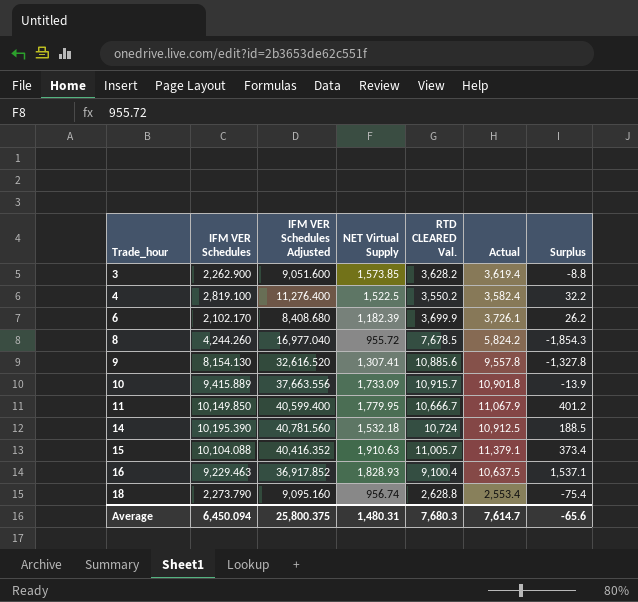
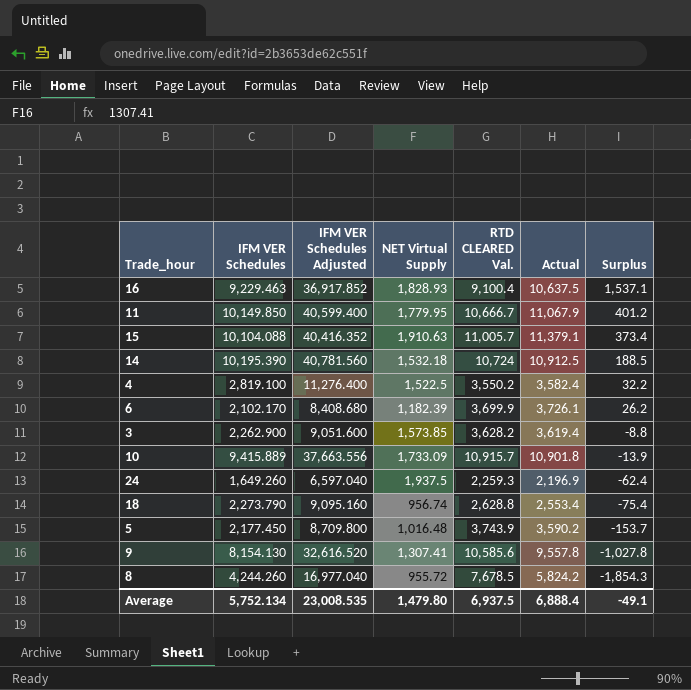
row order: Trade_hour ascending -> Surplus descending
row 24: none -> 1,649.260 | 6,597.040 | 1,937.5 | 2,259.3 | 2,196.9 | -62.4
row 5: none -> 2,177.450 | 8,709.800 | 1,016.48 | 3,743.9 | 3,590.2 | -153.7
9 | RTD CLEARED Val.: 10,885.6 -> 10,585.6
9 | Surplus: -1,327.8 -> -1,027.8
Average | IFM VER Schedules: 6,450.094 -> 5,752.134
Average | IFM VER Schedules Adjusted: 25,800.375 -> 23,008.535
Average | NET Virtual Supply: 1,480.31 -> 1,479.80
Average | RTD CLEARED Val.: 7,680.3 -> 6,937.5
Average | Actual: 7,614.7 -> 6,888.4
Average | Surplus: -65.6 -> -49.1

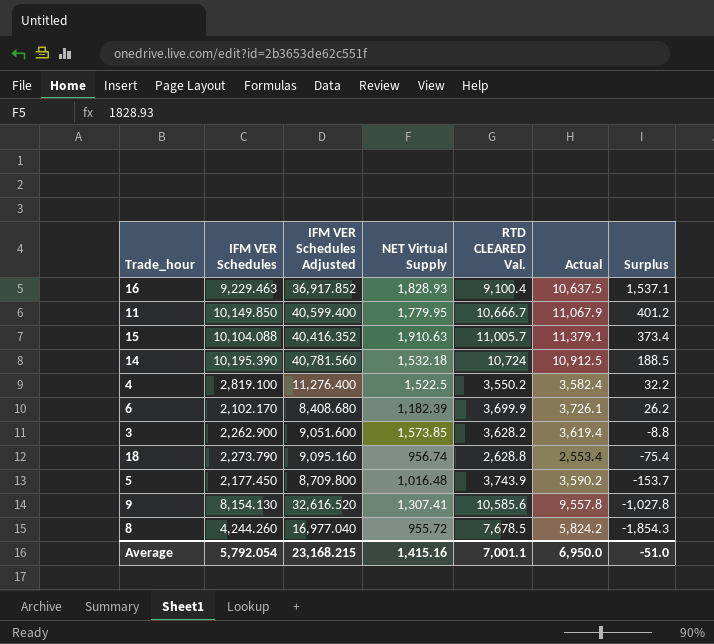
row 10: 9,415.889 | 37,663.556 | 1,733.09 | 10,915.7 | 10,901.8 | -13.9 -> none
row 24: 1,649.260 | 6,597.040 | 1,937.5 | 2,259.3 | 2,196.9 | -62.4 -> none
Average | IFM VER Schedules: 5,752.134 -> 5,792.054
Average | IFM VER Schedules Adjusted: 23,008.535 -> 23,168.215
Average | NET Virtual Supply: 1,479.80 -> 1,415.16
Average | RTD CLEARED Val.: 6,937.5 -> 7,001.1
Average | Actual: 6,888.4 -> 6,950.0
Average | Surplus: -49.1 -> -51.0

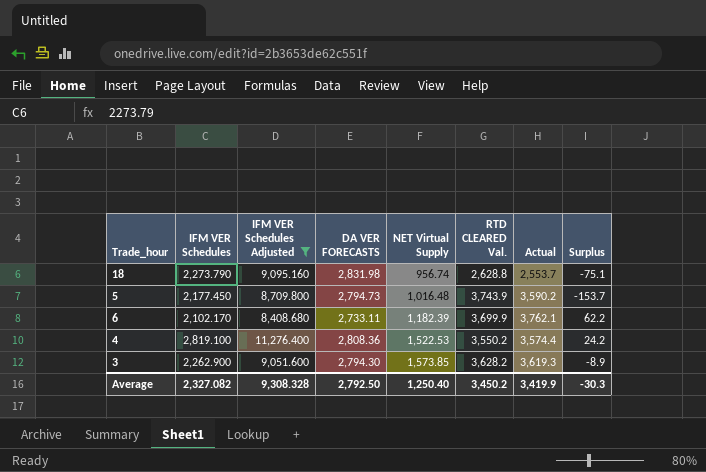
filter: none -> IFM VER Schedules Adjusted <= 11,276.400
row order: Surplus descending -> NET Virtual Supply ascending
column DA VER FORECASTS | position: none -> 4
18 | Actual: 2,553.4 -> 2,553.7
18 | Surplus: -75.4 -> -75.1
6 | Actual: 3,726.1 -> 3,762.1
6 | Surplus: 26.2 -> 62.2
4 | NET Virtual Supply: 1,522.5 -> 1,522.53
4 | Actual: 3,582.4 -> 3,574.4
4 | Surplus: 32.2 -> 24.2
3 | Actual: 3,619.4 -> 3,619.3
3 | Surplus: -8.8 -> -8.9
Average | IFM VER Schedules: 5,792.054 -> 2,327.082
Average | IFM VER Schedules Adjusted: 23,168.215 -> 9,308.328
Average | NET Virtual Supply: 1,415.16 -> 1,250.40
Average | RTD CLEARED Val.: 7,001.1 -> 3,450.2
Average | Actual: 6,950.0 -> 3,419.9
Average | Surplus: -51.0 -> -30.3

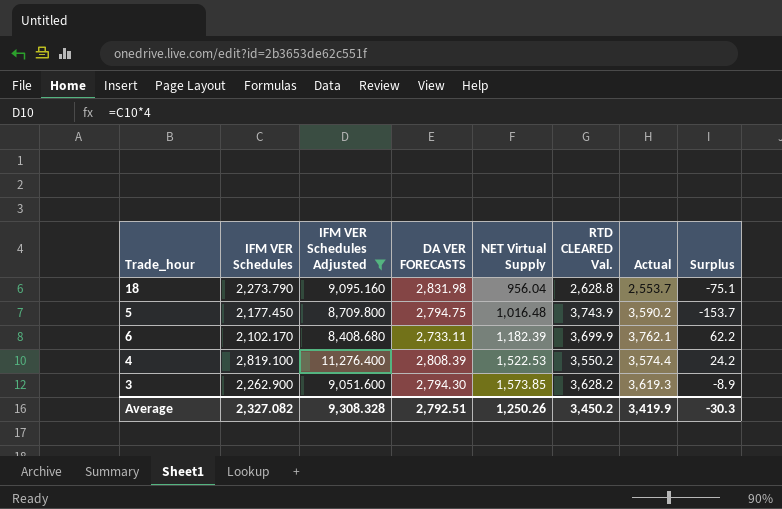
18 | NET Virtual Supply: 956.74 -> 956.04
5 | DA VER FORECASTS: 2,794.73 -> 2,794.75
4 | DA VER FORECASTS: 2,808.36 -> 2,808.39
Average | DA VER FORECASTS: 2,792.50 -> 2,792.51
Average | NET Virtual Supply: 1,250.40 -> 1,250.26

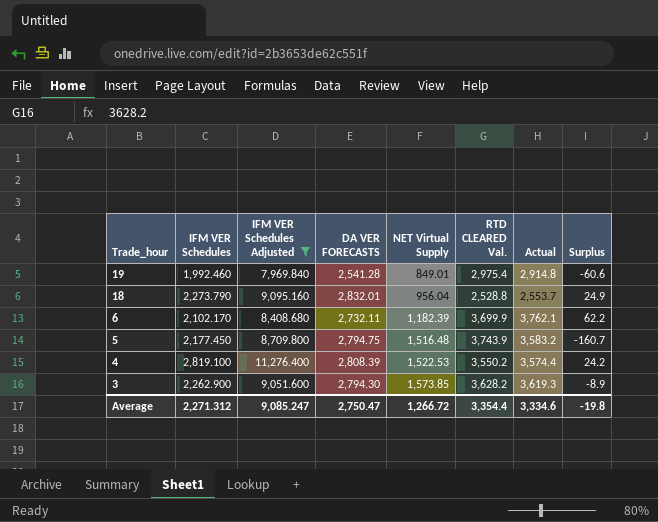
row order: NET Virtual Supply ascending -> Trade_hour descending
row 19: none -> 1,992.460 | 7,969.840 | 2,541.28 | 849.01 | 2,975.4 | 2,914.8 | -60.6
18 | DA VER FORECASTS: 2,831.98 -> 2,832.01
18 | RTD CLEARED Val.: 2,628.8 -> 2,528.8
18 | Surplus: -75.1 -> 24.9
6 | DA VER FORECASTS: 2,733.11 -> 2,732.11
5 | NET Virtual Supply: 1,016.48 -> 1,516.48
5 | Actual: 3,590.2 -> 3,583.2
5 | Surplus: -153.7 -> -160.7
Average | IFM VER Schedules: 2,327.082 -> 2,271.312
Average | IFM VER Schedules Adjusted: 9,308.328 -> 9,085.247
Average | DA VER FORECASTS: 2,792.51 -> 2,750.47
Average | NET Virtual Supply: 1,250.26 -> 1,266.72
Average | RTD CLEARED Val.: 3,450.2 -> 3,354.4
Average | Actual: 3,419.9 -> 3,334.6
Average | Surplus: -30.3 -> -19.8

